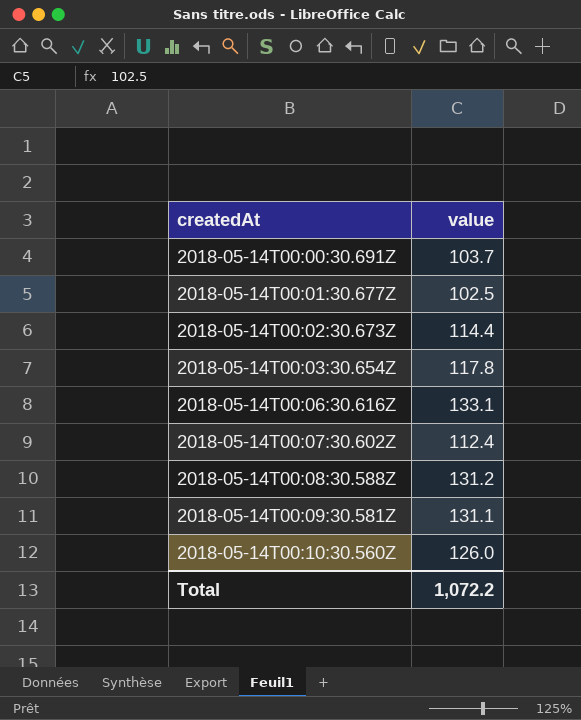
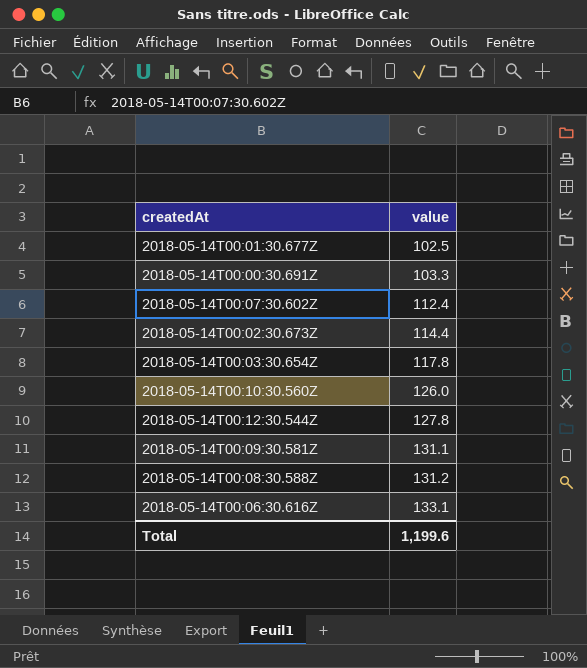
row order: createdAt ascending -> value ascending
2018-05-14T00:00:30.691Z | value: 103.7 -> 103.3
row 2018-05-14T00:12:30.544Z: none -> 127.8
Total | value: 1,072.2 -> 1,199.6

